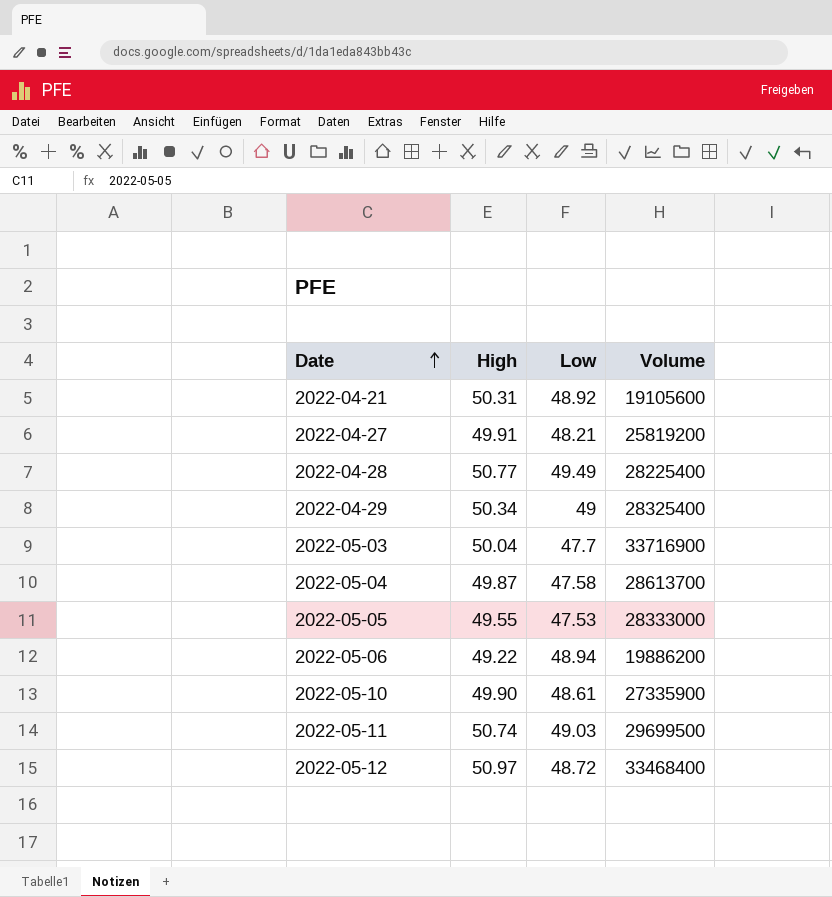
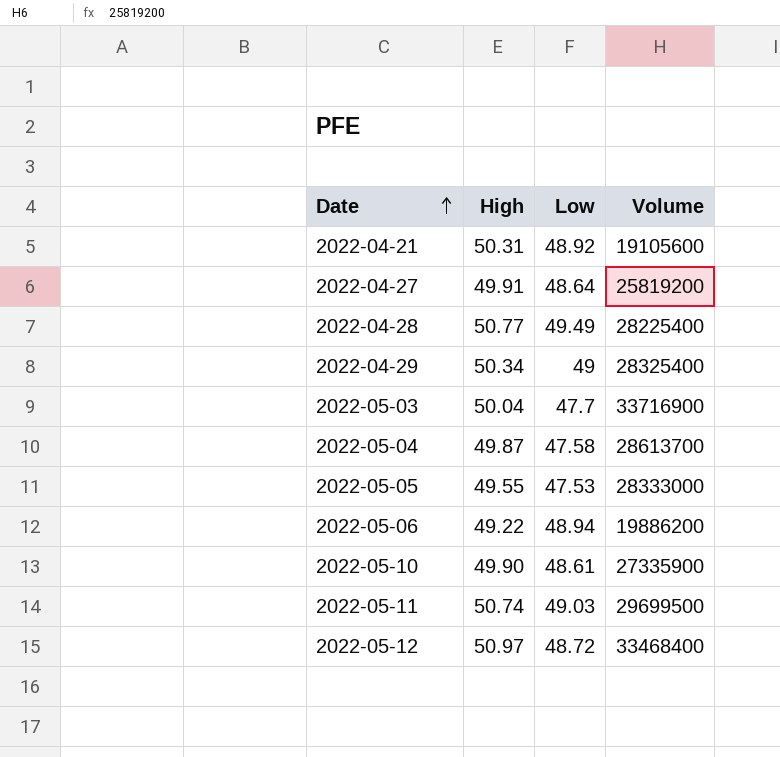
2022-04-27 | Low: 48.21 -> 48.64

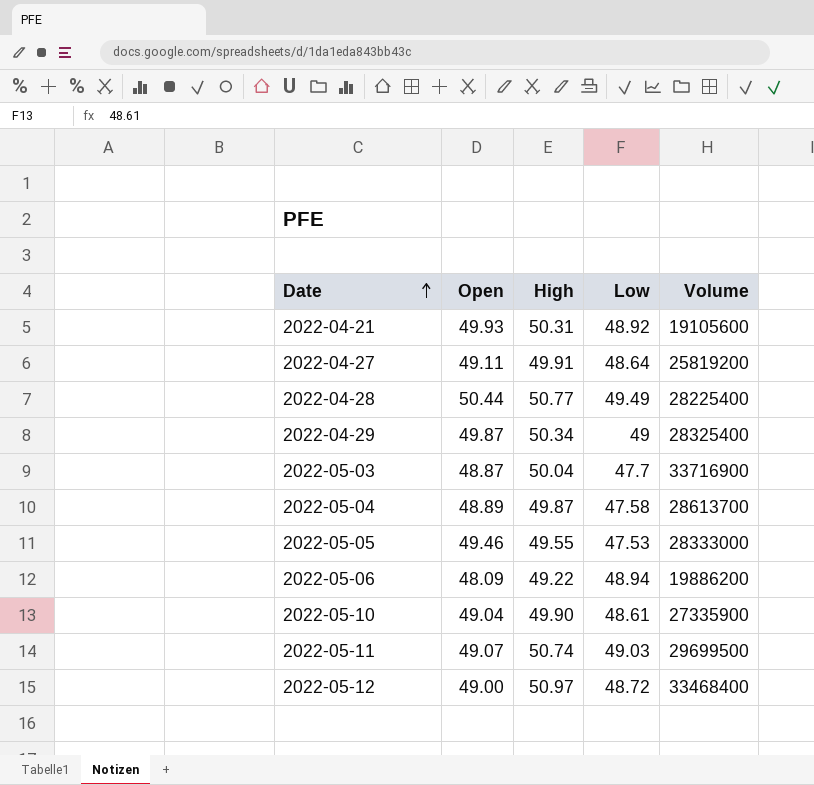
column Open | position: none -> 2

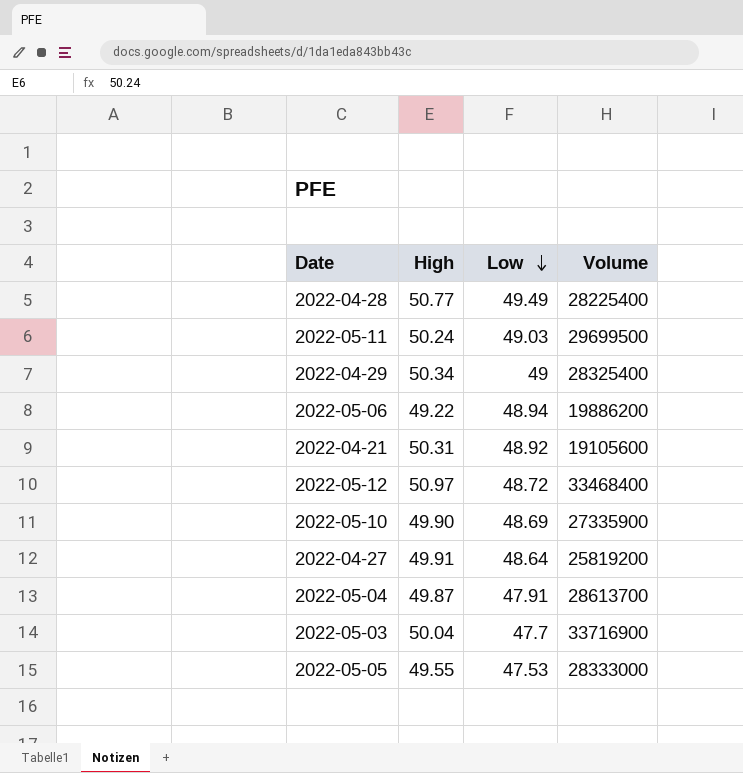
row order: Date ascending -> Low descending
column Open | position: 2 -> none
2022-05-11 | High: 50.74 -> 50.24
2022-05-10 | Low: 48.61 -> 48.69
2022-05-04 | Low: 47.58 -> 47.91

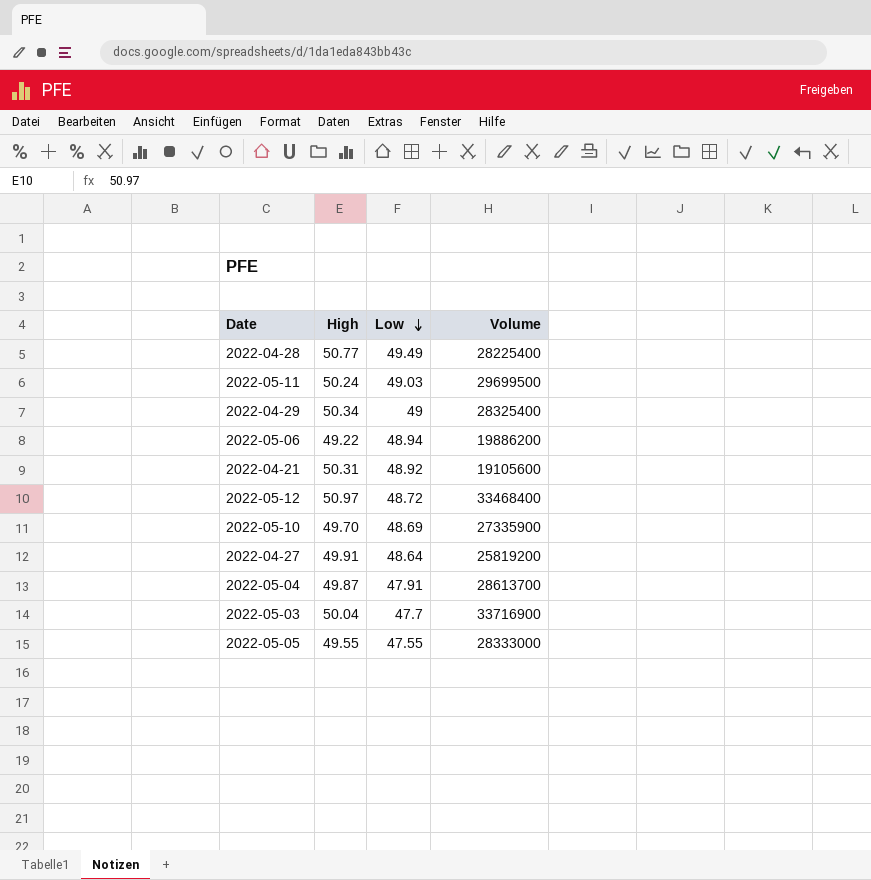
2022-05-10 | High: 49.90 -> 49.70
2022-05-05 | Low: 47.53 -> 47.55

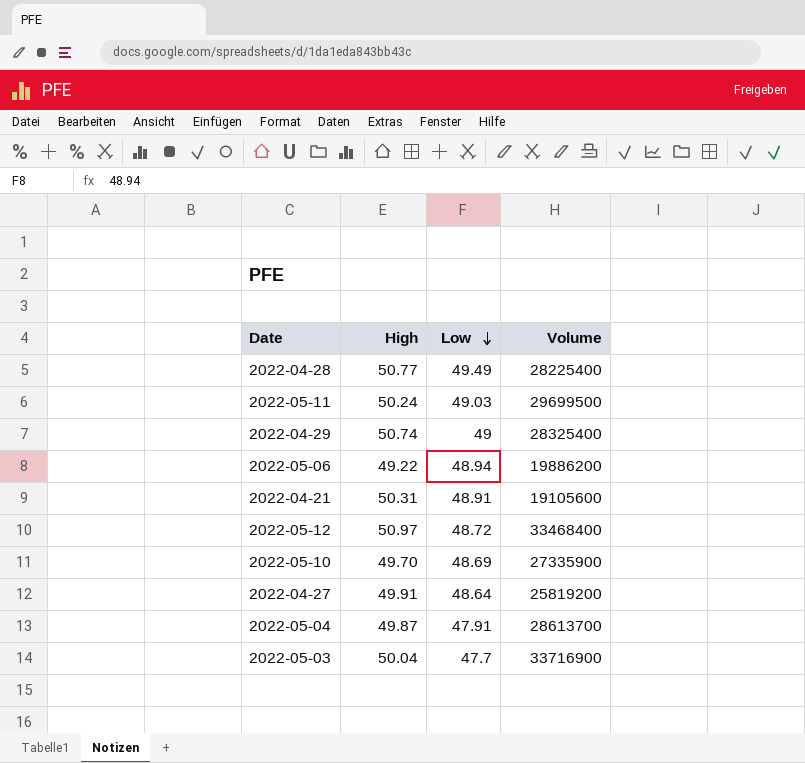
row 2022-05-05: 49.55 | 47.55 | 28333000 -> none
2022-04-29 | High: 50.34 -> 50.74
2022-04-21 | Low: 48.92 -> 48.91

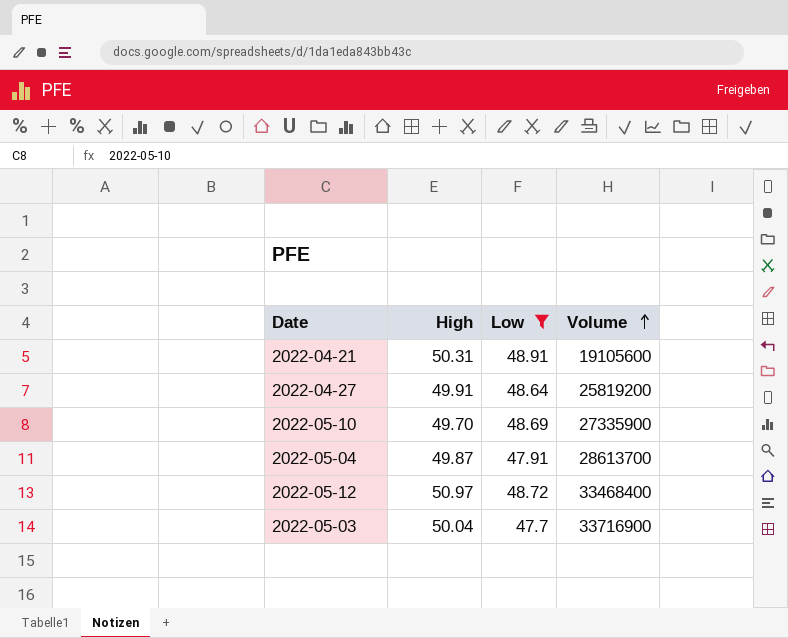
filter: none -> Low <= 48.91
row order: Low descending -> Volume ascending

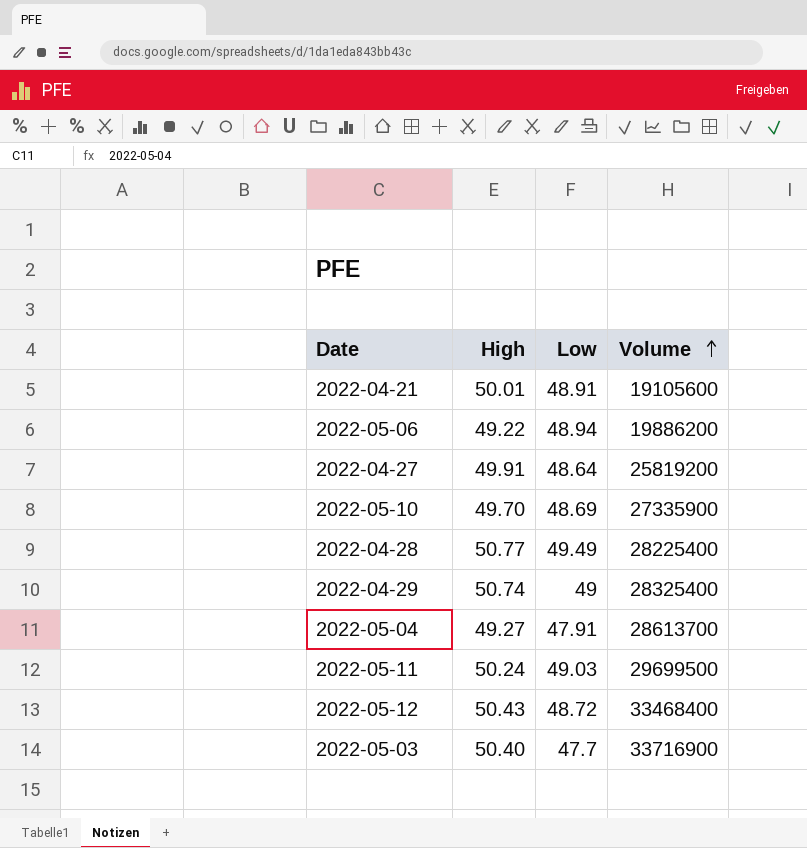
filter: Low <= 48.91 -> none
2022-04-21 | High: 50.31 -> 50.01
2022-05-04 | High: 49.87 -> 49.27
2022-05-12 | High: 50.97 -> 50.43
2022-05-03 | High: 50.04 -> 50.40

